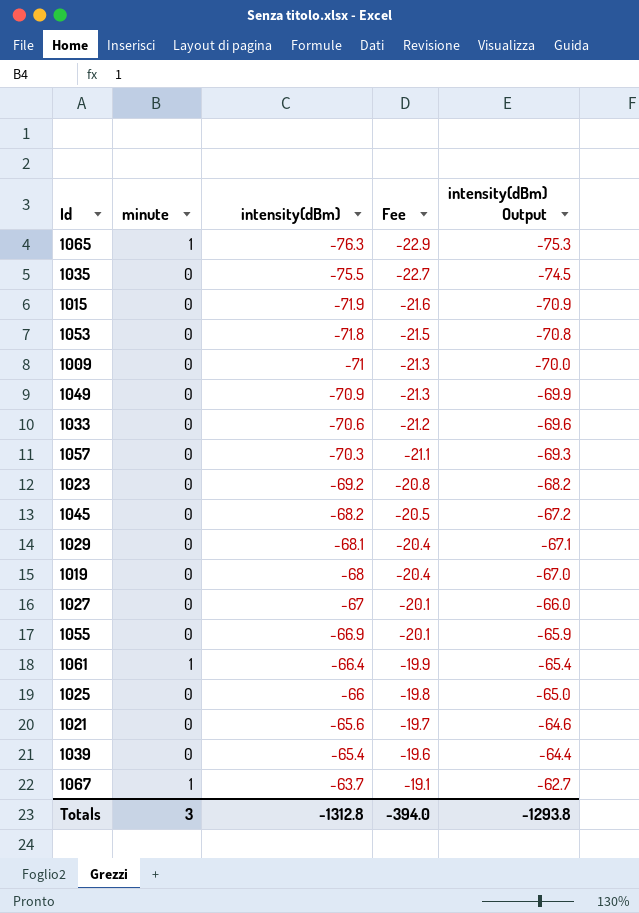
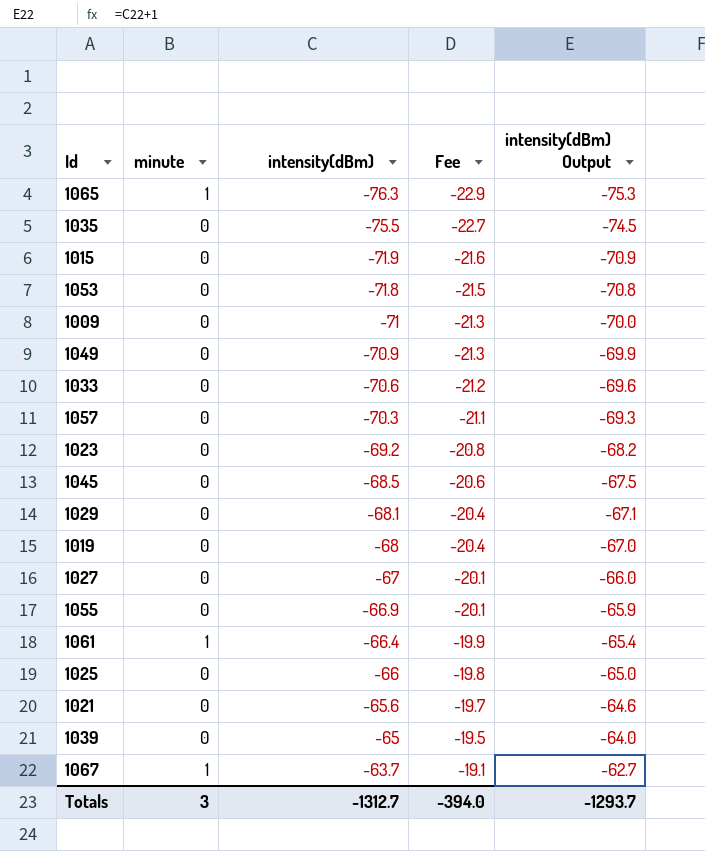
1045 | intensity(dBm): -68.2 -> -68.5
1045 | Fee: -20.5 -> -20.6
1045 | intensity(dBm) Output: -67.2 -> -67.5
1039 | intensity(dBm): -65.4 -> -65
1039 | Fee: -19.6 -> -19.5
1039 | intensity(dBm) Output: -64.4 -> -64.0
Totals | intensity(dBm): -1312.8 -> -1312.7
Totals | intensity(dBm) Output: -1293.8 -> -1293.7

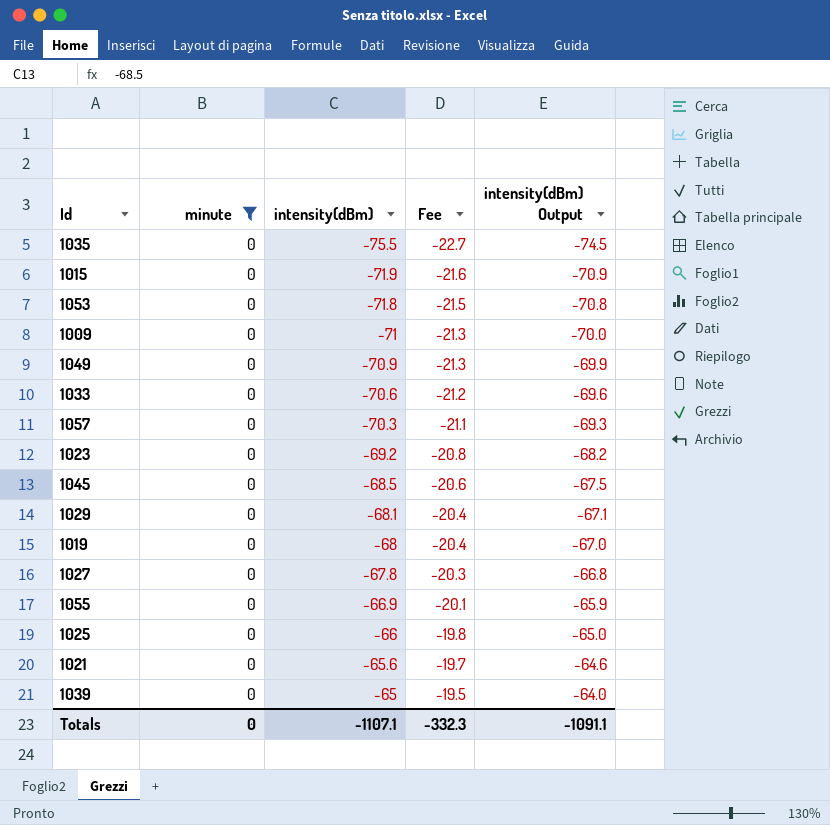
filter: none -> minute = 0
1027 | intensity(dBm): -67 -> -67.8
1027 | Fee: -20.1 -> -20.3
1027 | intensity(dBm) Output: -66.0 -> -66.8
Totals | minute: 3 -> 0
Totals | intensity(dBm): -1312.7 -> -1107.1
Totals | Fee: -394.0 -> -332.3
Totals | intensity(dBm) Output: -1293.7 -> -1091.1

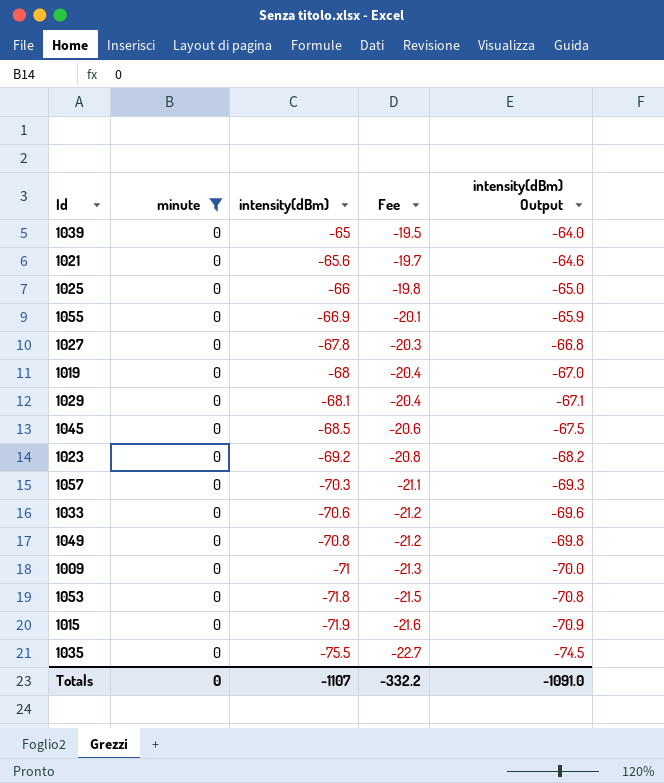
row order: intensity(dBm) ascending -> intensity(dBm) descending
1049 | intensity(dBm): -70.9 -> -70.8
1049 | Fee: -21.3 -> -21.2
1049 | intensity(dBm) Output: -69.9 -> -69.8
Totals | intensity(dBm): -1107.1 -> -1107
Totals | Fee: -332.3 -> -332.2
Totals | intensity(dBm) Output: -1091.1 -> -1091.0

